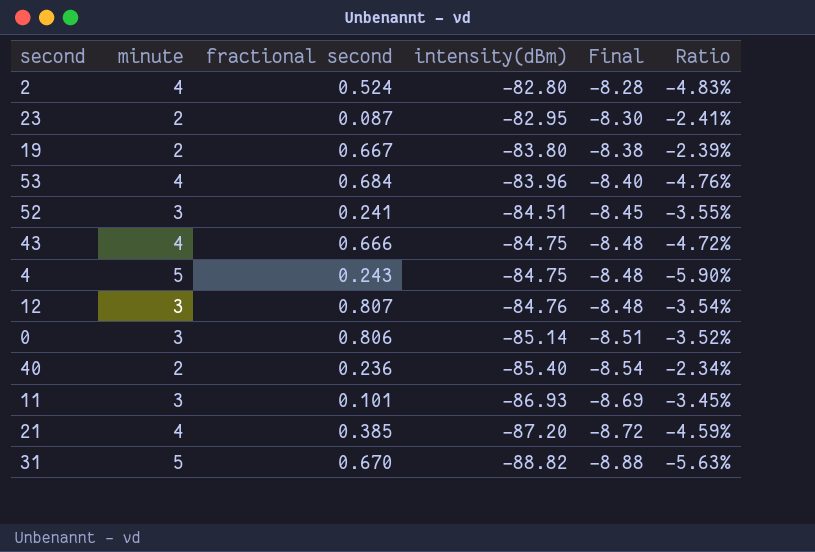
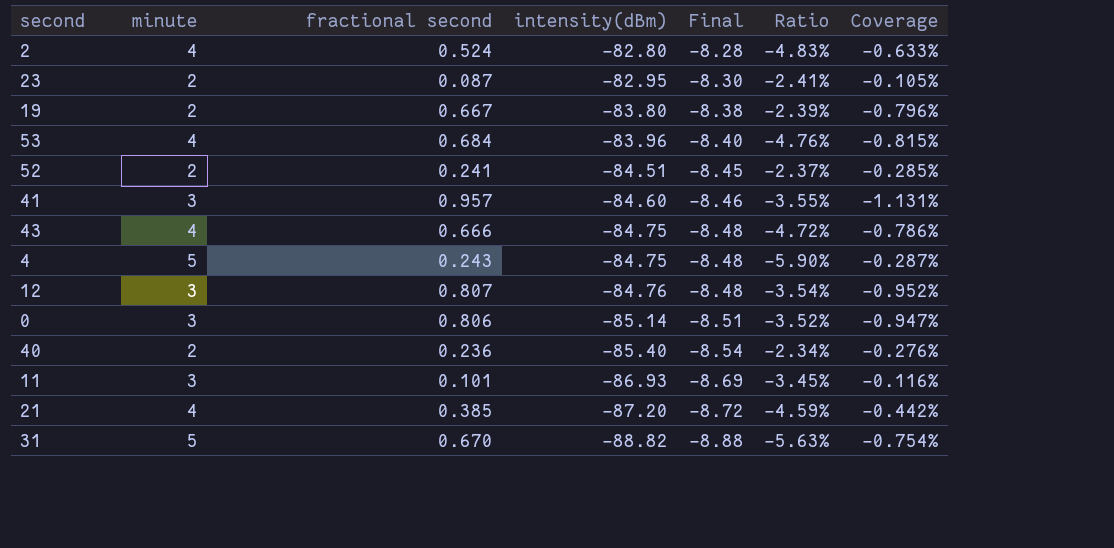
column Coverage | formula: none -> [fractional second] / [intensity(dBm)]
52 | minute: 3 -> 2
52 | Ratio: -3.55% -> -2.37%
row 41: none -> 3 | 0.957 | -84.60 | -8.46 | -3.55% | -1.131%

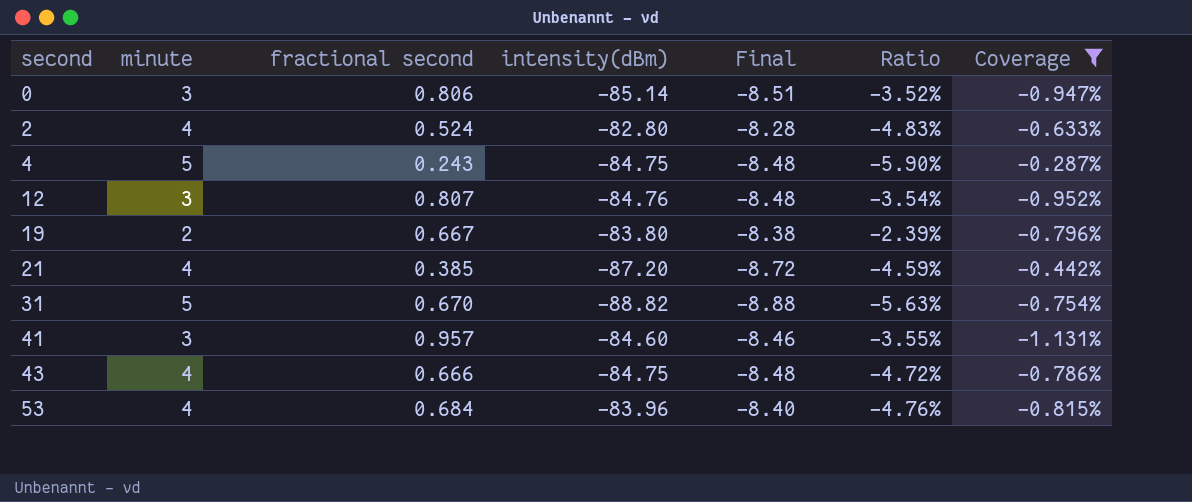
filter: none -> Coverage <= -0.287%
row order: intensity(dBm) descending -> second ascending

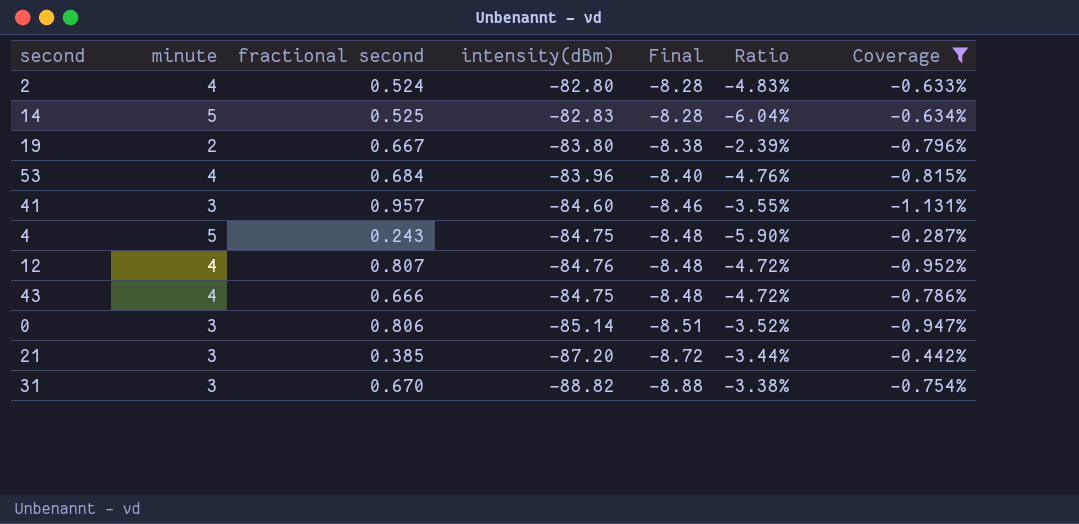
row order: second ascending -> Final descending
row 14: none -> 5 | 0.525 | -82.83 | -8.28 | -6.04% | -0.634%
12 | minute: 3 -> 4
12 | Ratio: -3.54% -> -4.72%
21 | minute: 4 -> 3
21 | Ratio: -4.59% -> -3.44%
31 | minute: 5 -> 3
31 | Ratio: -5.63% -> -3.38%

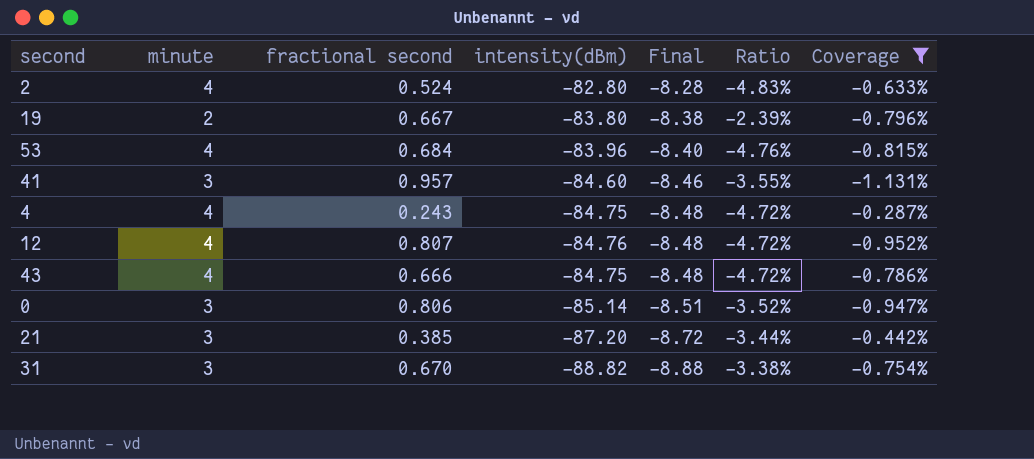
row 14: 5 | 0.525 | -82.83 | -8.28 | -6.04% | -0.634% -> none
4 | minute: 5 -> 4
4 | Ratio: -5.90% -> -4.72%

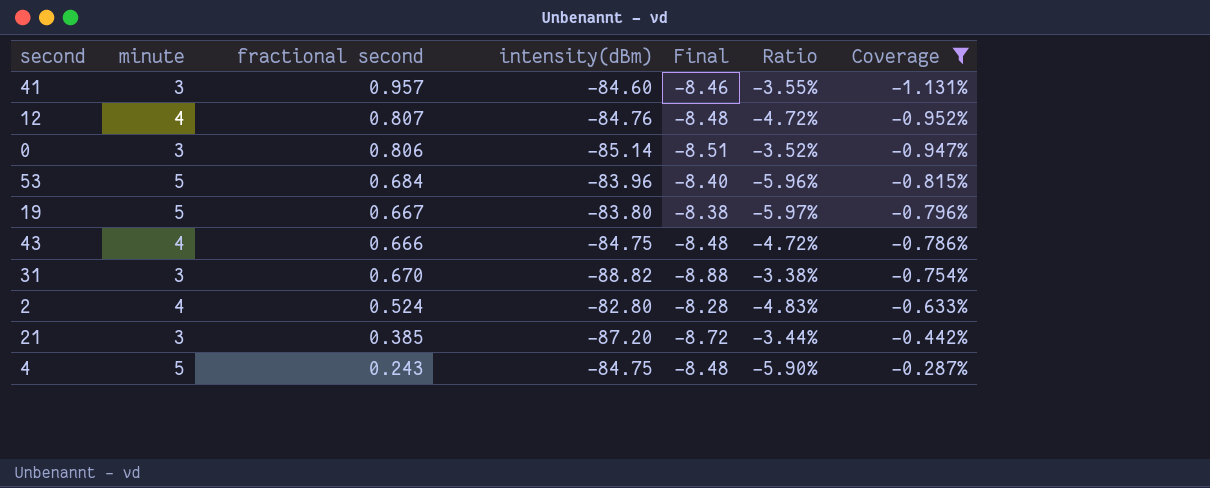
row order: Final descending -> Coverage ascending
53 | minute: 4 -> 5
53 | Ratio: -4.76% -> -5.96%
19 | minute: 2 -> 5
19 | Ratio: -2.39% -> -5.97%
4 | minute: 4 -> 5
4 | Ratio: -4.72% -> -5.90%

